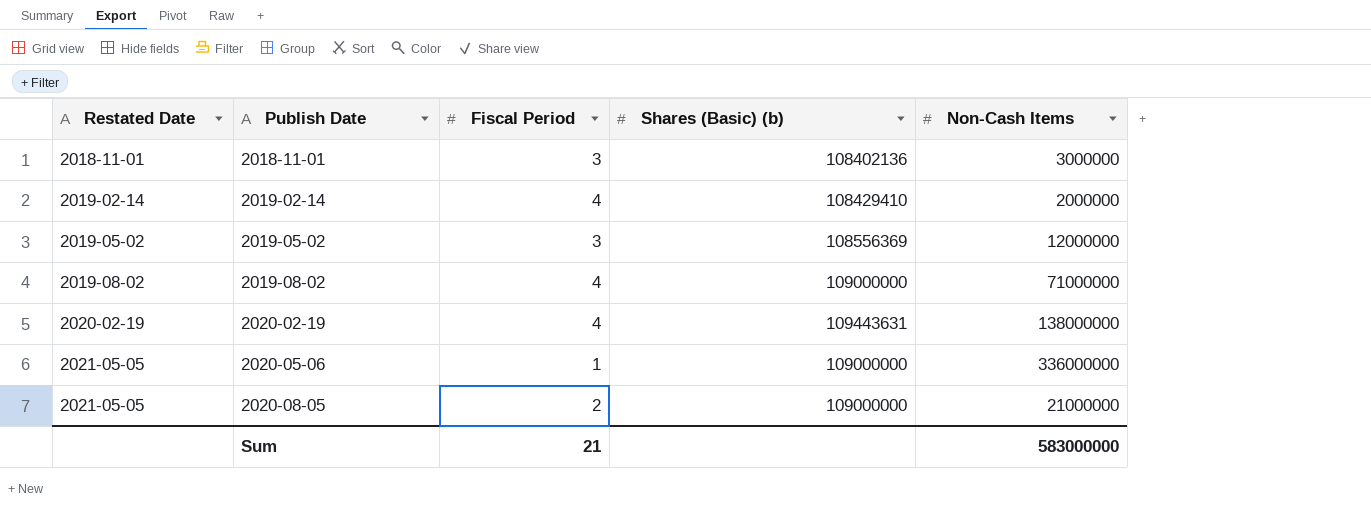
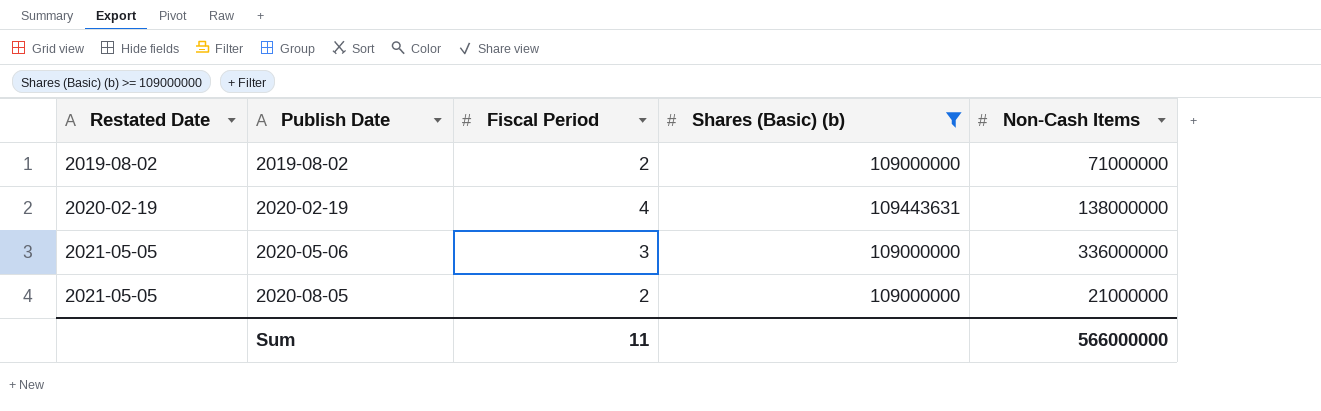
filter: none -> Shares (Basic) (b) >= 109000000
2019-08-02 | Fiscal Period: 4 -> 2
2020-05-06 | Fiscal Period: 1 -> 3
Sum | Fiscal Period: 21 -> 11
Sum | Non-Cash Items: 583000000 -> 566000000

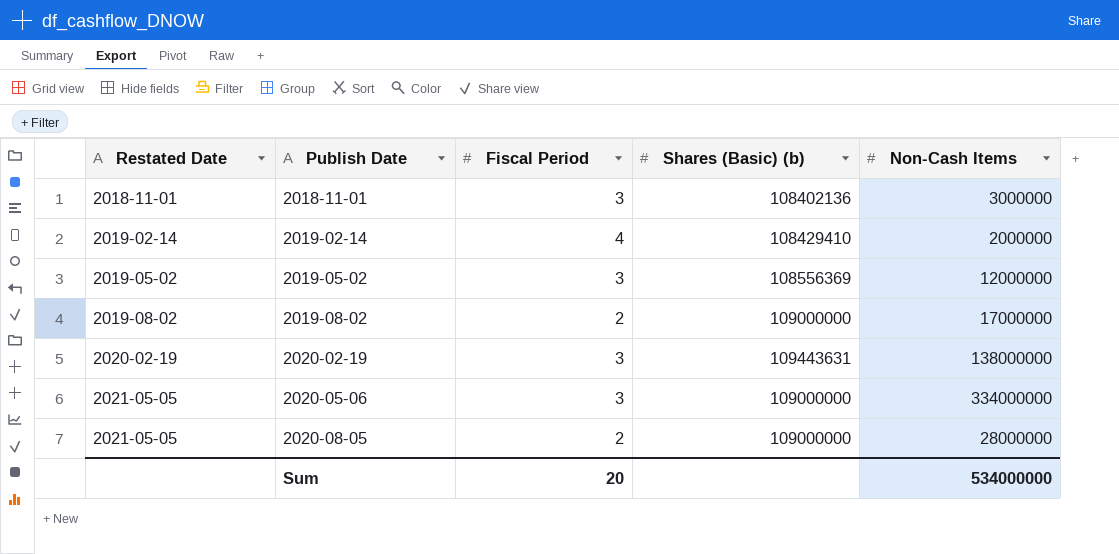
filter: Shares (Basic) (b) >= 109000000 -> none
2019-08-02 | Non-Cash Items: 71000000 -> 17000000
2020-02-19 | Fiscal Period: 4 -> 3
2020-05-06 | Non-Cash Items: 336000000 -> 334000000
2020-08-05 | Non-Cash Items: 21000000 -> 28000000
Sum | Fiscal Period: 11 -> 20
Sum | Non-Cash Items: 566000000 -> 534000000

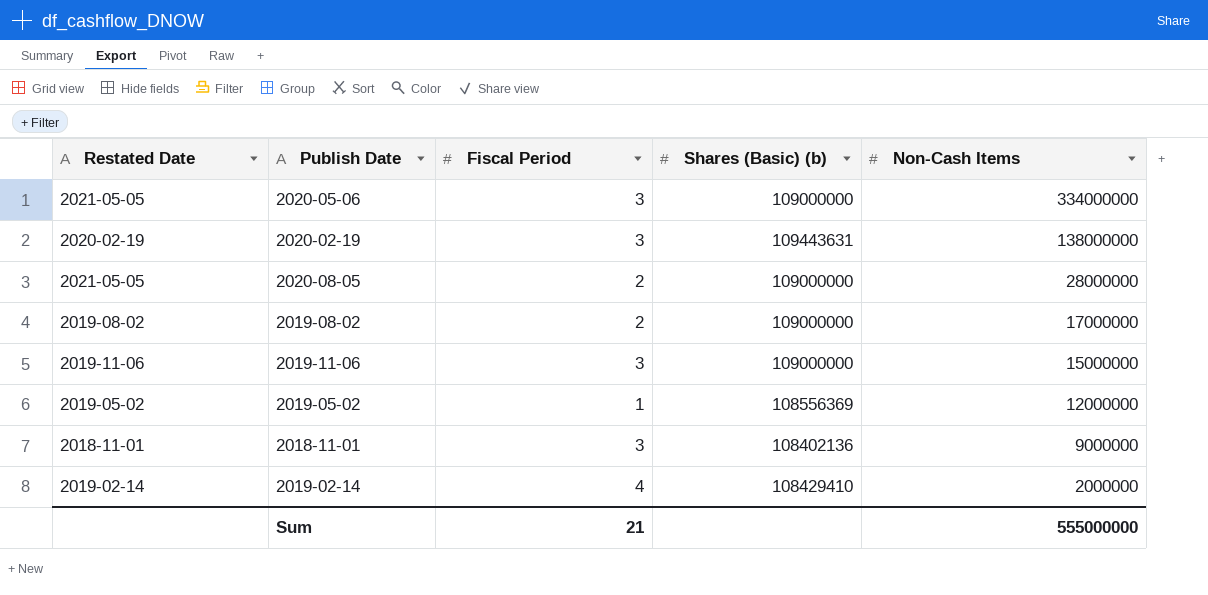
row order: Restated Date ascending -> Non-Cash Items descending
row 2019-11-06: none -> 2019-11-06 | 3 | 109000000 | 15000000
2019-05-02 | Fiscal Period: 3 -> 1
2018-11-01 | Non-Cash Items: 3000000 -> 9000000
Sum | Fiscal Period: 20 -> 21
Sum | Non-Cash Items: 534000000 -> 555000000

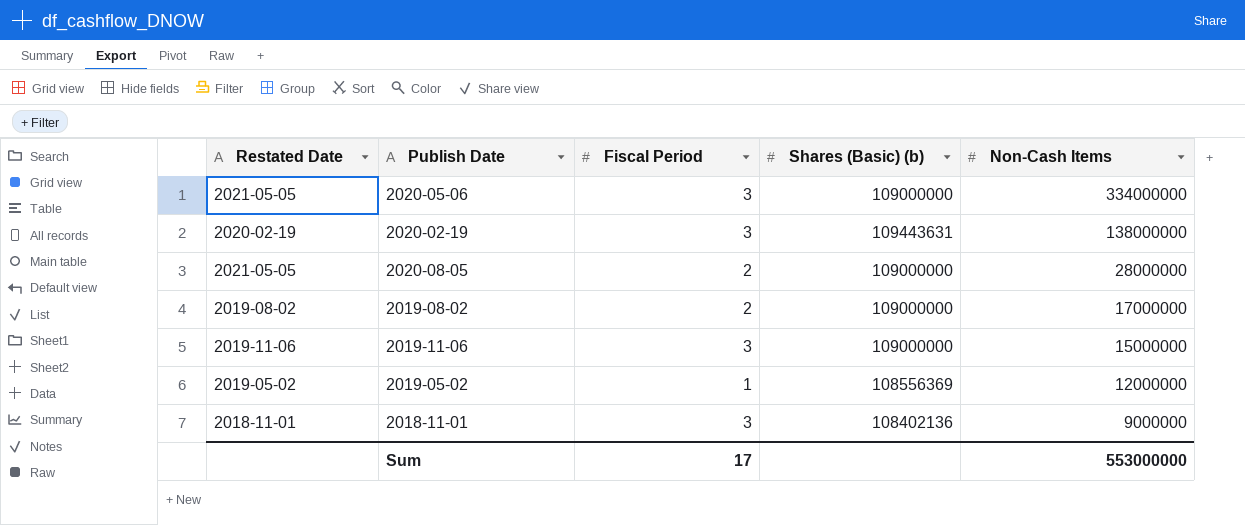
row 2019-02-14: 2019-02-14 | 4 | 108429410 | 2000000 -> none
Sum | Fiscal Period: 21 -> 17
Sum | Non-Cash Items: 555000000 -> 553000000

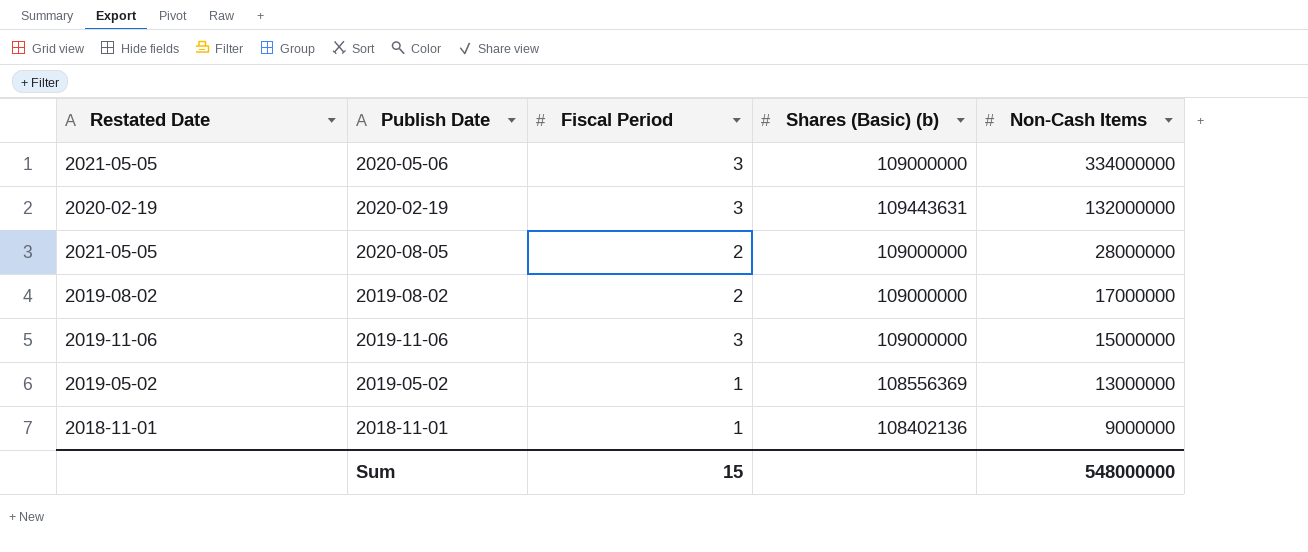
2020-02-19 | Non-Cash Items: 138000000 -> 132000000
2019-05-02 | Non-Cash Items: 12000000 -> 13000000
2018-11-01 | Fiscal Period: 3 -> 1
Sum | Fiscal Period: 17 -> 15
Sum | Non-Cash Items: 553000000 -> 548000000

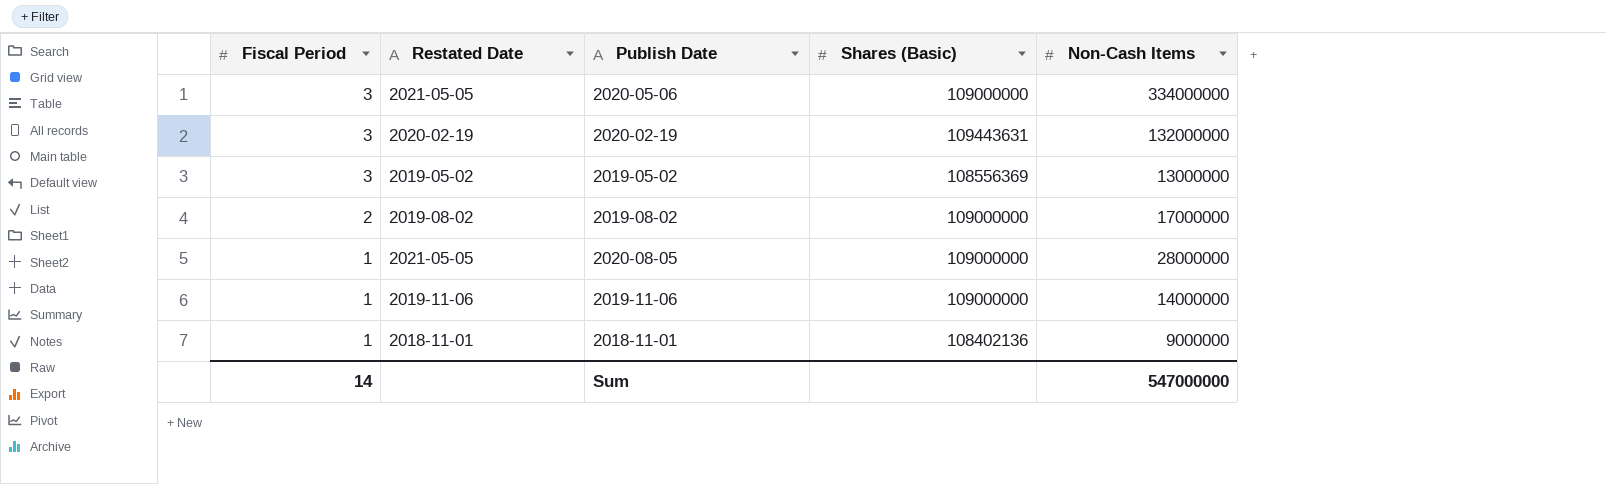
row order: Non-Cash Items descending -> Fiscal Period descending
column Fiscal Period | position: 3 -> 1
column name: Shares (Basic) (b) -> Shares (Basic)
2019-05-02 | Fiscal Period: 1 -> 3
2020-08-05 | Fiscal Period: 2 -> 1
2019-11-06 | Fiscal Period: 3 -> 1
2019-11-06 | Non-Cash Items: 15000000 -> 14000000
Sum | Fiscal Period: 15 -> 14
Sum | Non-Cash Items: 548000000 -> 547000000

